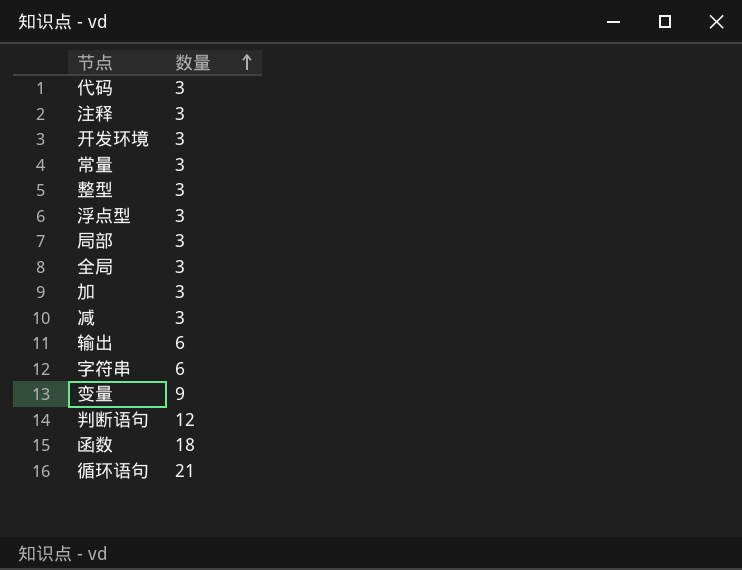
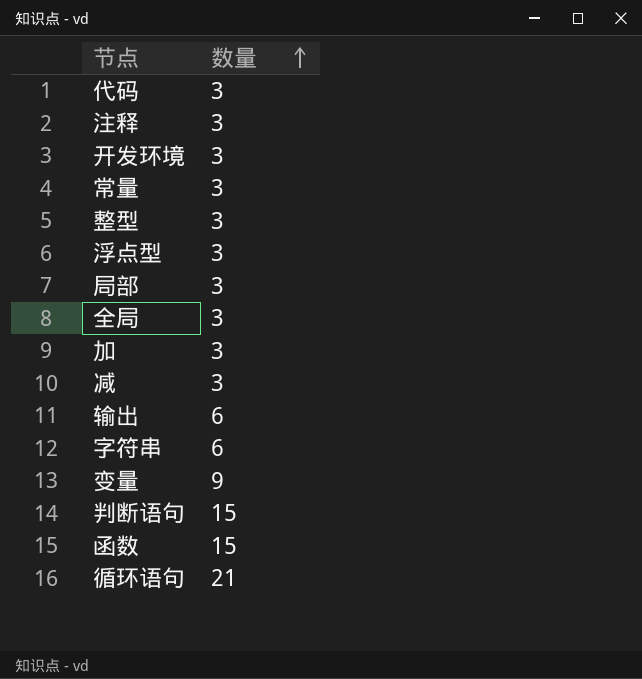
判断语句 | 数量: 12 -> 15
函数 | 数量: 18 -> 15

